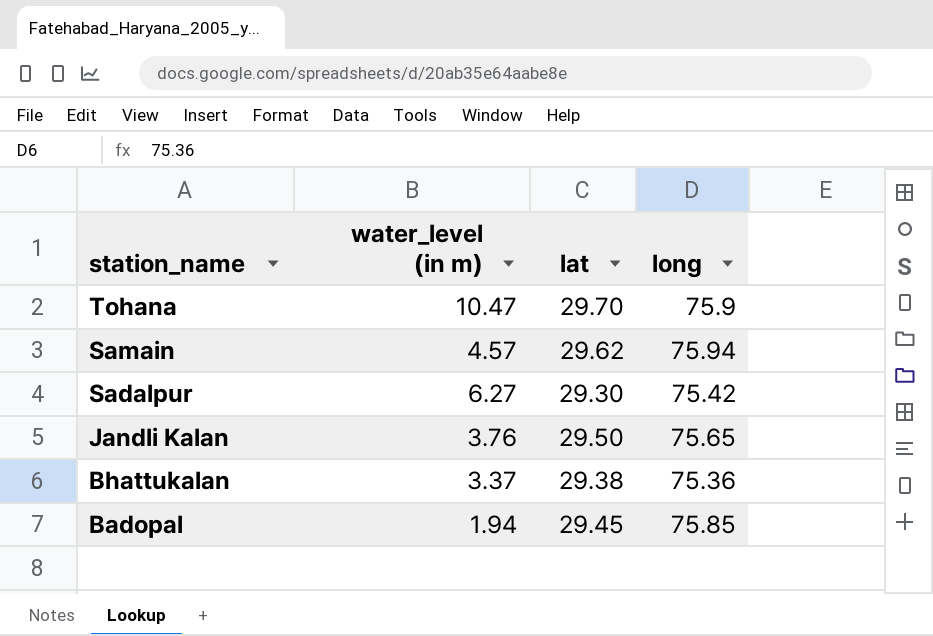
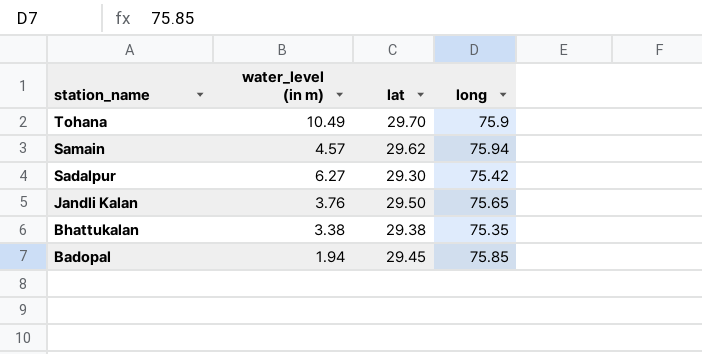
Tohana | water_level (in m): 10.47 -> 10.49
Bhattukalan | water_level (in m): 3.37 -> 3.38
Bhattukalan | long: 75.36 -> 75.35

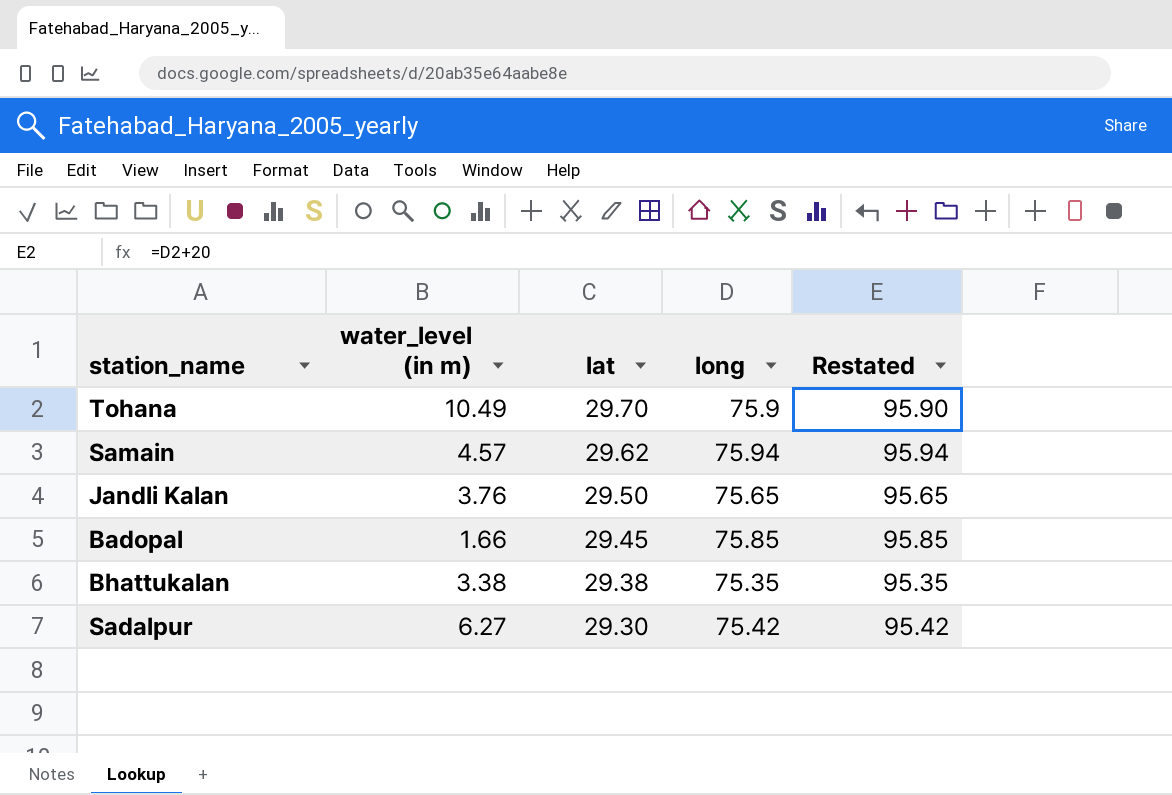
row order: station_name descending -> lat descending
column Restated | formula: none -> [long] + 20
Badopal | water_level (in m): 1.94 -> 1.66

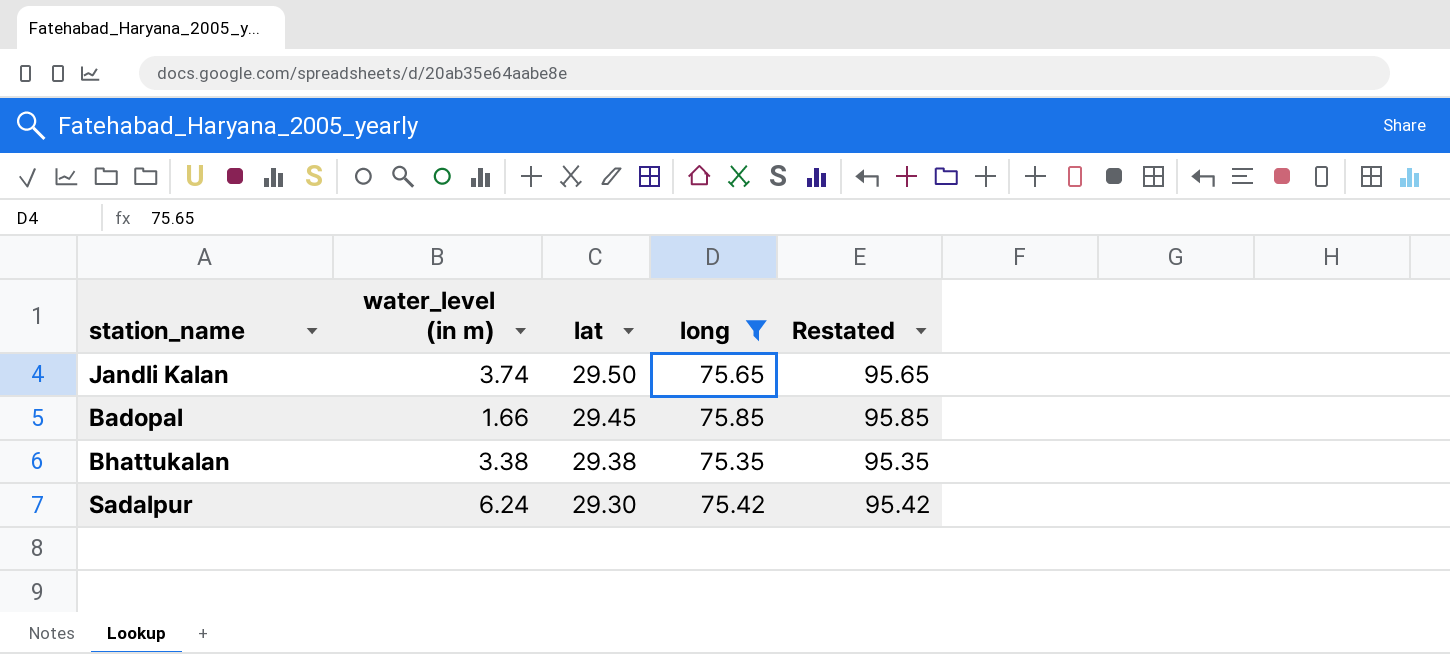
filter: none -> long <= 75.85
Jandli Kalan | water_level (in m): 3.76 -> 3.74
Sadalpur | water_level (in m): 6.27 -> 6.24

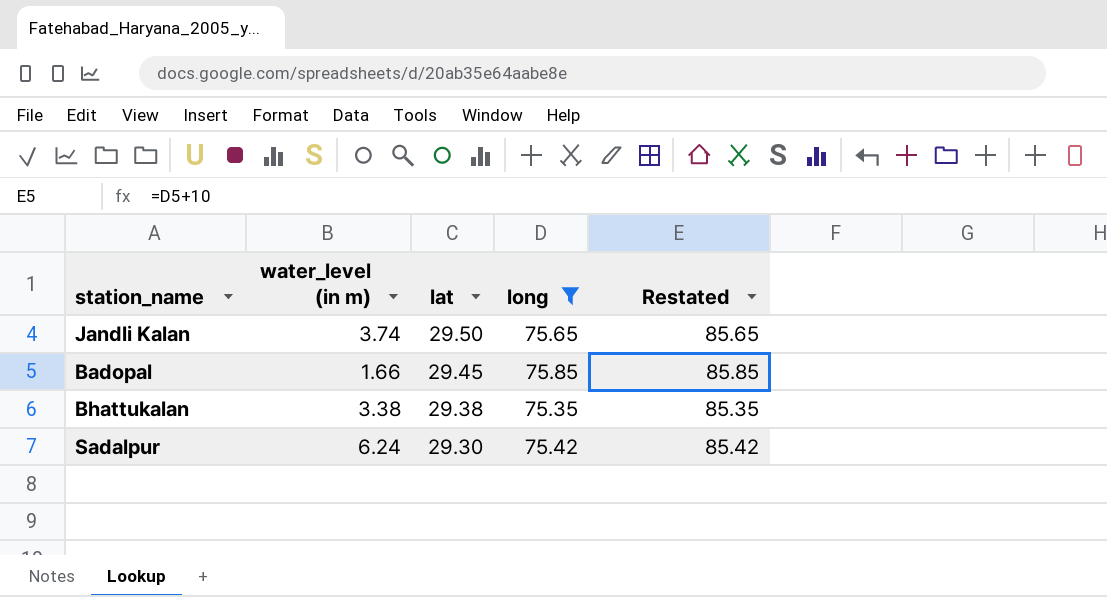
column Restated | formula: [long] + 20 -> [long] + 10

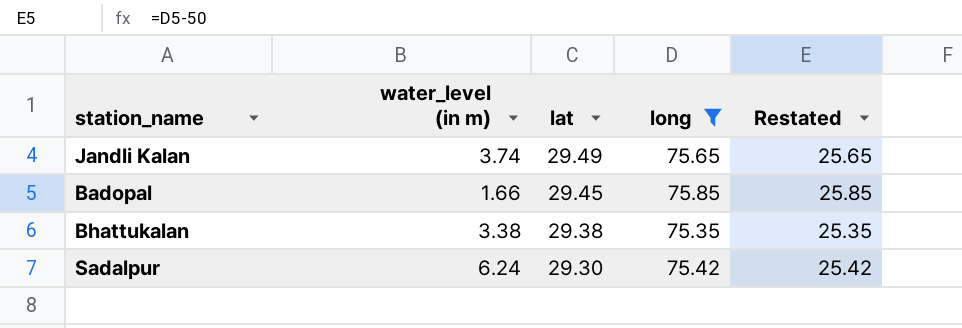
column Restated | formula: [long] + 10 -> [long] - 50
Jandli Kalan | lat: 29.50 -> 29.49

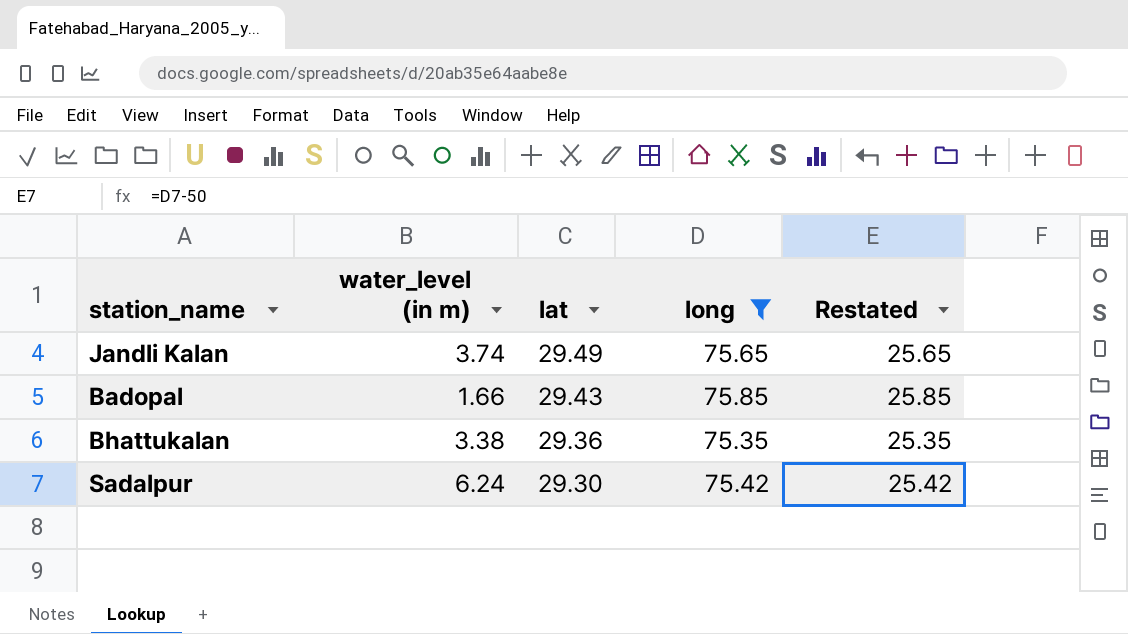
Badopal | lat: 29.45 -> 29.43
Bhattukalan | lat: 29.38 -> 29.36

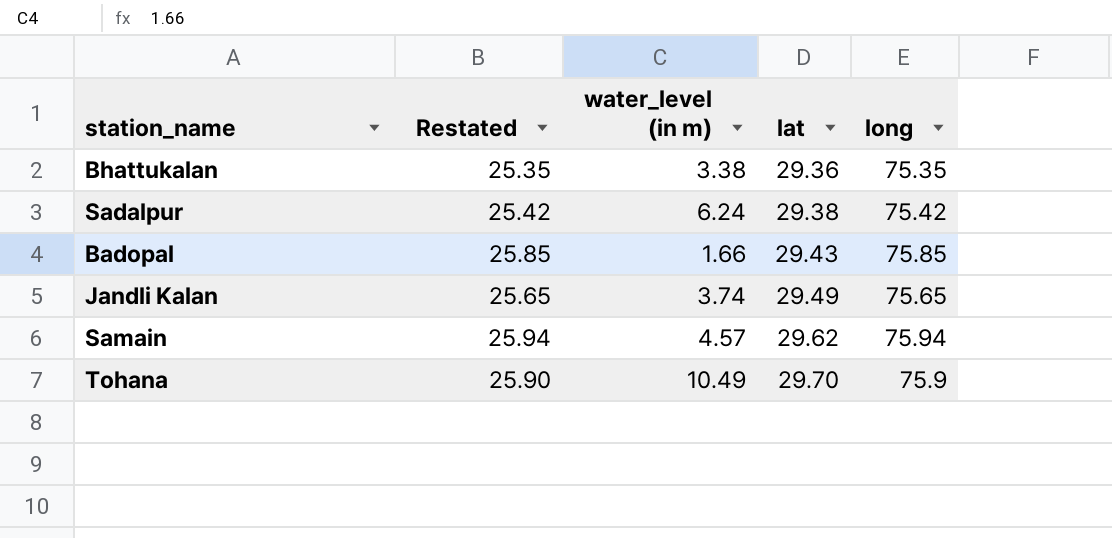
filter: long <= 75.85 -> none
row order: lat descending -> lat ascending
column Restated | position: 5 -> 2
Sadalpur | lat: 29.30 -> 29.38

